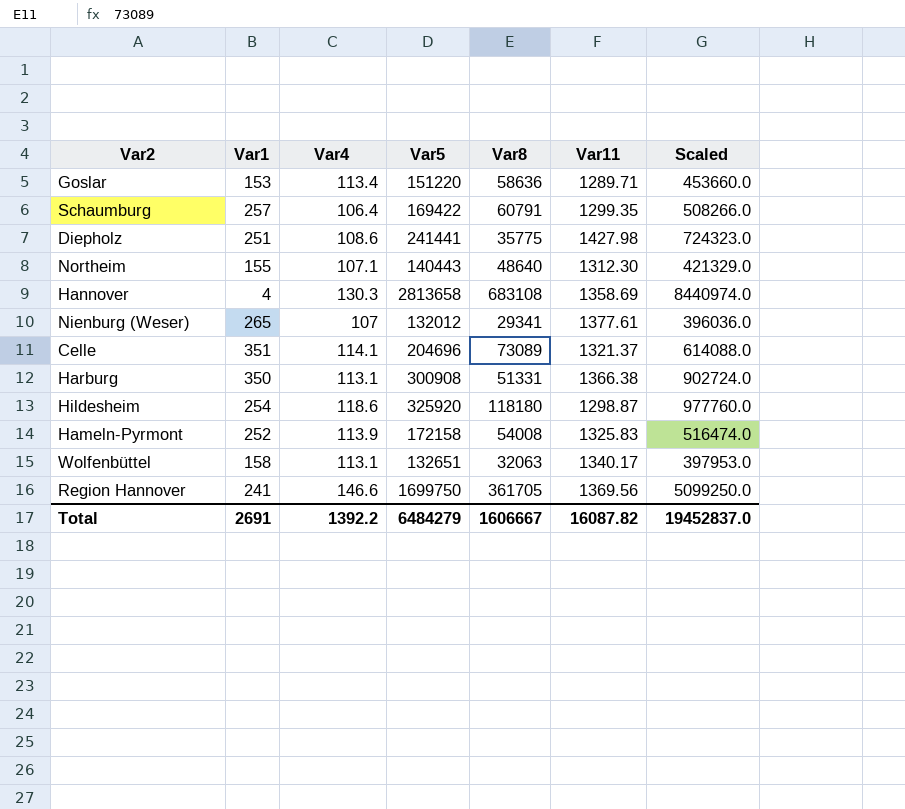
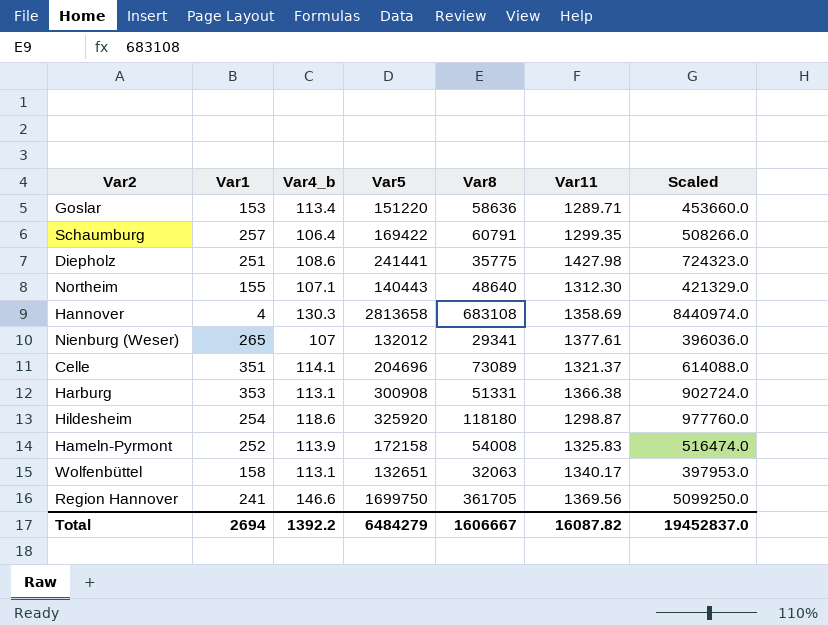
column name: Var4 -> Var4_b
Harburg | Var1: 350 -> 353
Total | Var1: 2691 -> 2694

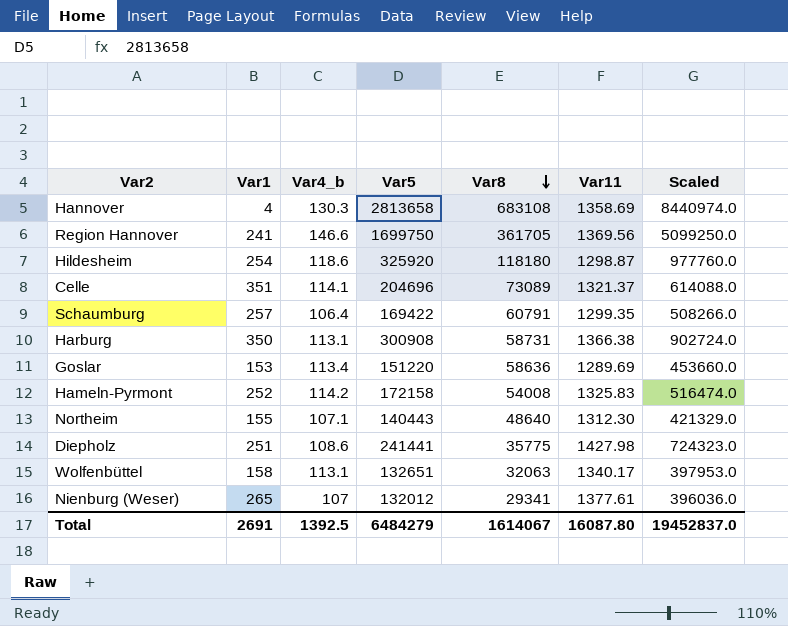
row order: none -> Var8 descending
Harburg | Var1: 353 -> 350
Harburg | Var8: 51331 -> 58731
Goslar | Var11: 1289.71 -> 1289.69
Hameln-Pyrmont | Var4_b: 113.9 -> 114.2
Total | Var1: 2694 -> 2691
Total | Var4_b: 1392.2 -> 1392.5
Total | Var8: 1606667 -> 1614067
Total | Var11: 16087.82 -> 16087.80

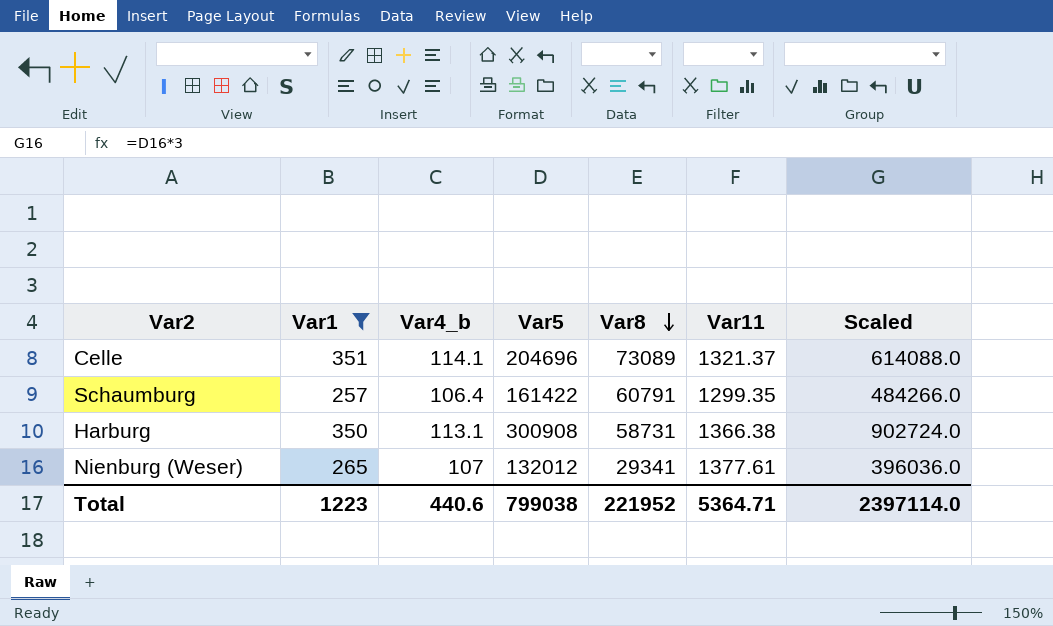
filter: none -> Var1 >= 257
Schaumburg | Var5: 169422 -> 161422
Schaumburg | Scaled: 508266.0 -> 484266.0
Total | Var1: 2691 -> 1223
Total | Var4_b: 1392.5 -> 440.6
Total | Var5: 6484279 -> 799038
Total | Var8: 1614067 -> 221952
Total | Var11: 16087.80 -> 5364.71
Total | Scaled: 19452837.0 -> 2397114.0

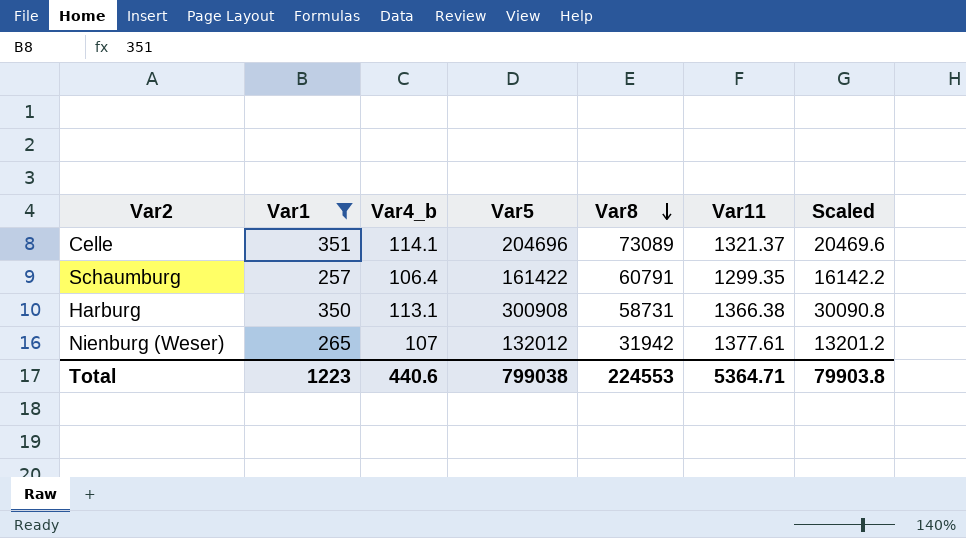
column Scaled | formula: [Var5] * 3 -> [Var5] * 0.1
Nienburg (Weser) | Var8: 29341 -> 31942
Total | Var8: 221952 -> 224553
Total | Scaled: 2397114.0 -> 79903.8

